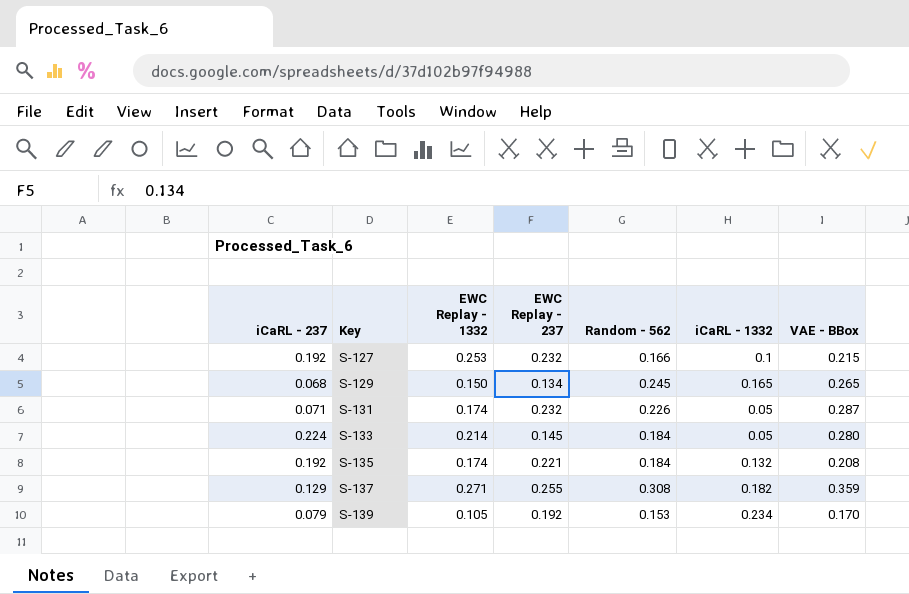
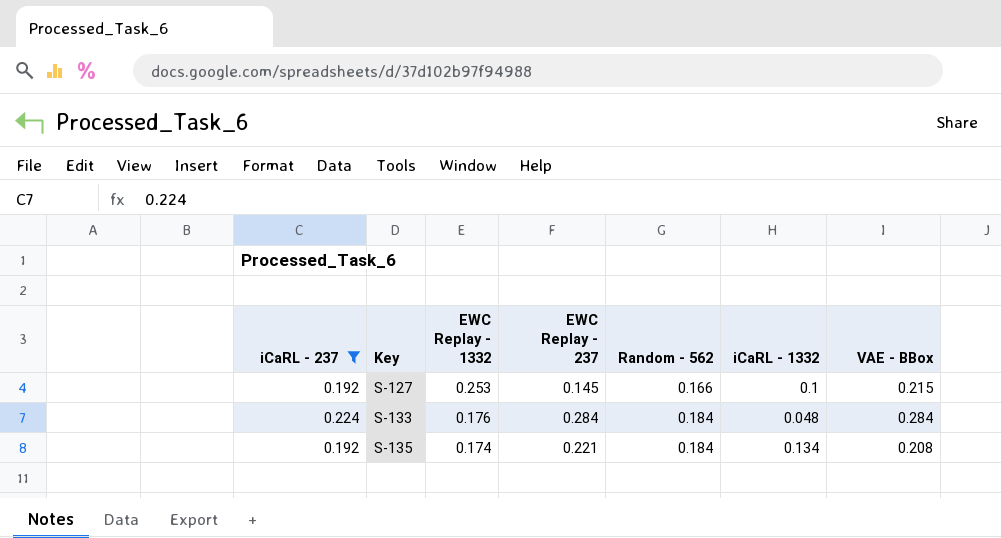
filter: none -> iCaRL - 237 >= 0.192
S-127 | EWC Replay - 237: 0.232 -> 0.145
S-133 | EWC Replay - 1332: 0.214 -> 0.176
S-133 | EWC Replay - 237: 0.145 -> 0.284
S-133 | iCaRL - 1332: 0.05 -> 0.048
S-133 | VAE - BBox: 0.280 -> 0.284
S-135 | iCaRL - 1332: 0.132 -> 0.134

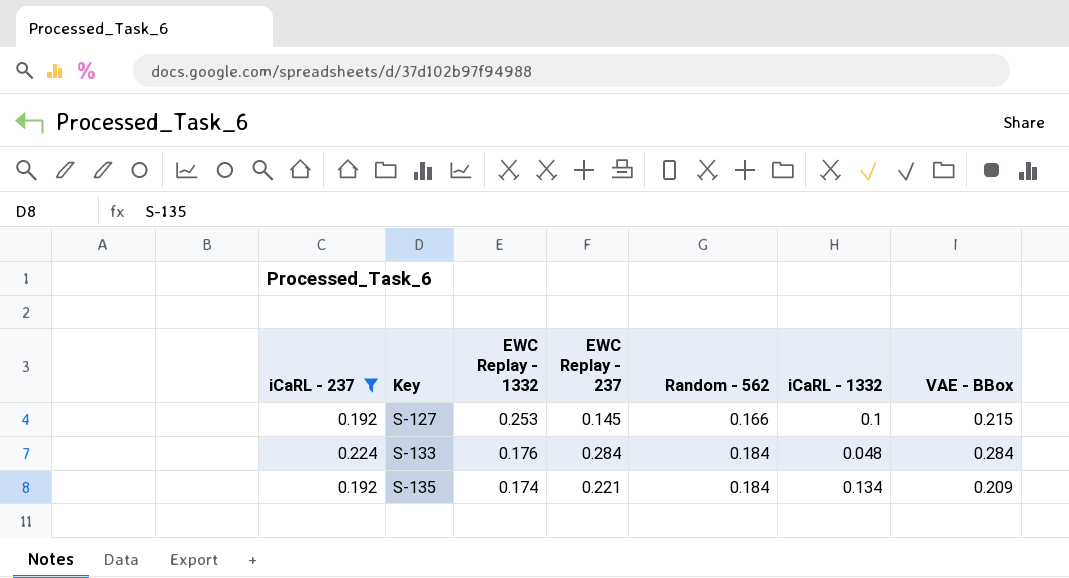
S-135 | VAE - BBox: 0.208 -> 0.209

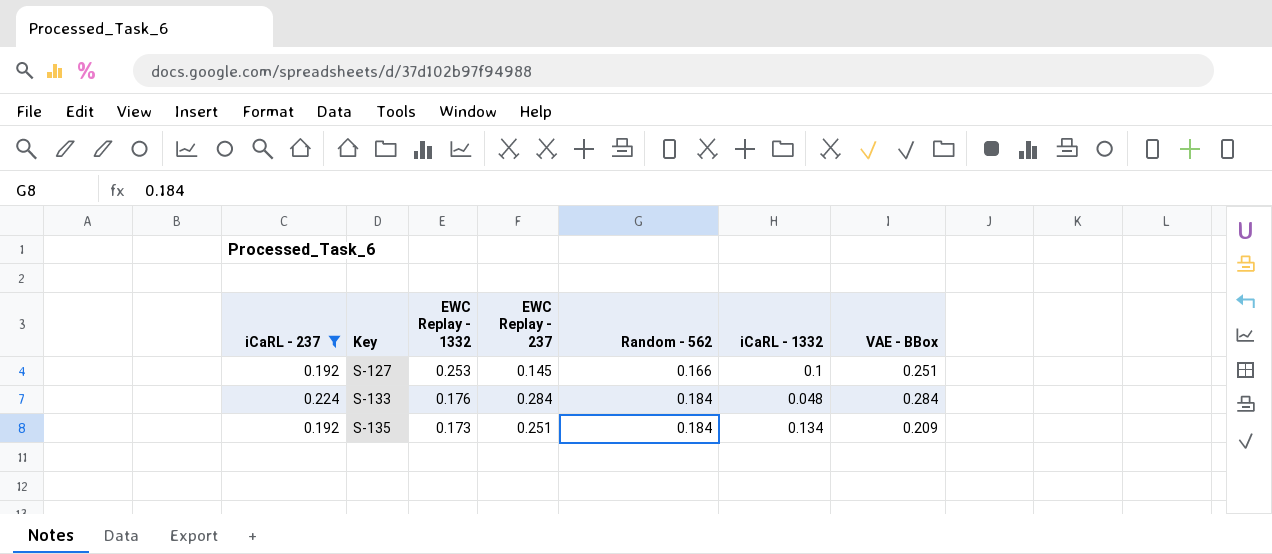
S-127 | VAE - BBox: 0.215 -> 0.251
S-135 | EWC Replay - 1332: 0.174 -> 0.173
S-135 | EWC Replay - 237: 0.221 -> 0.251

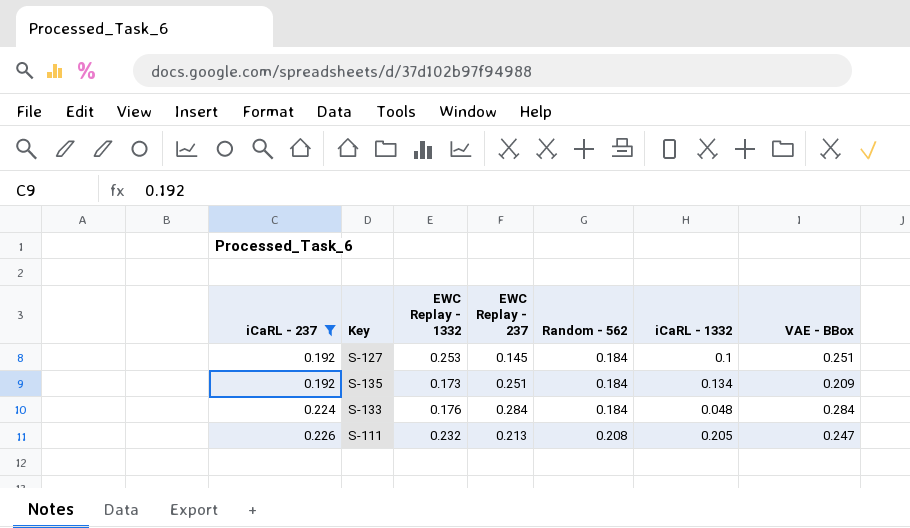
row order: Key ascending -> iCaRL - 237 ascending
S-127 | Random - 562: 0.166 -> 0.184
row S-111: none -> 0.226 | 0.232 | 0.213 | 0.208 | 0.205 | 0.247

